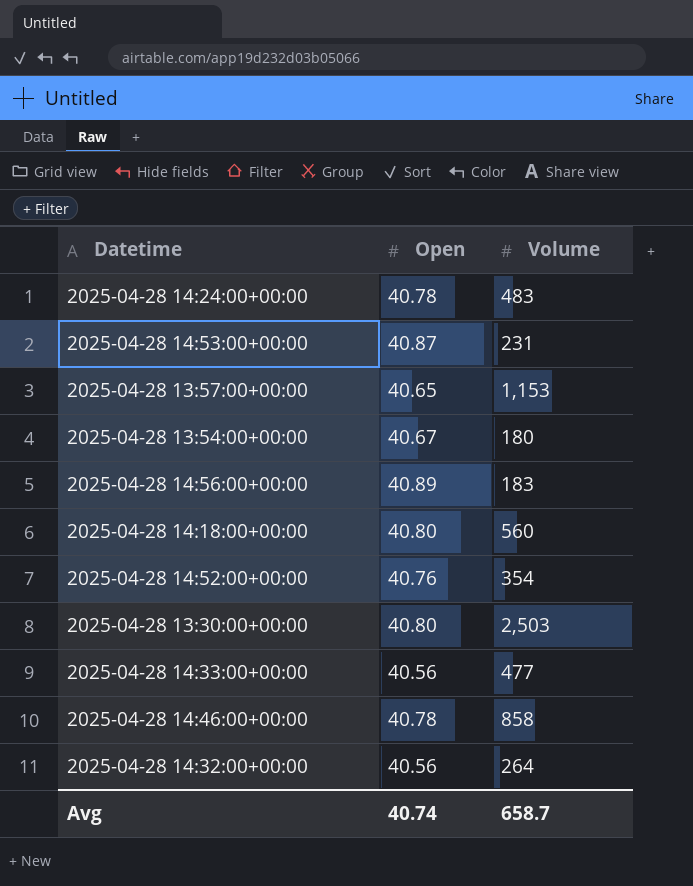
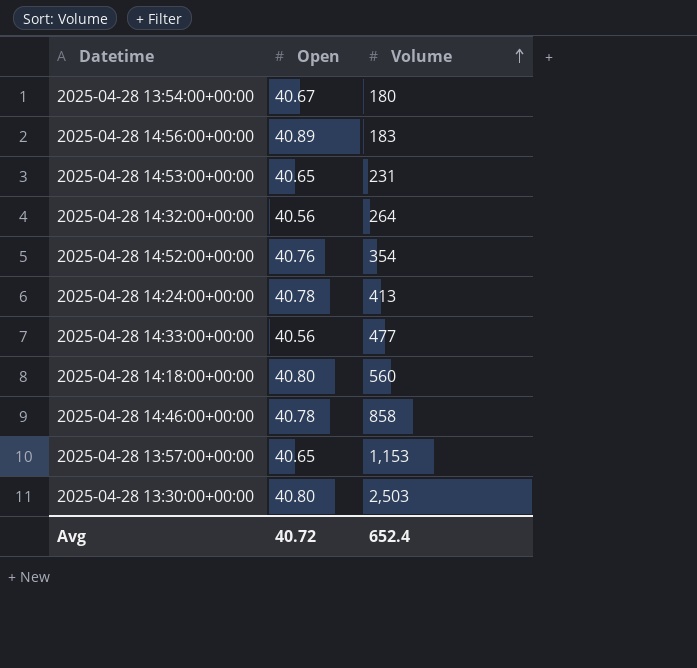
row order: none -> Volume ascending
2025-04-28 14:53:00+00:00 | Open: 40.87 -> 40.65
2025-04-28 14:24:00+00:00 | Volume: 483 -> 413
Avg | Open: 40.74 -> 40.72
Avg | Volume: 658.7 -> 652.4

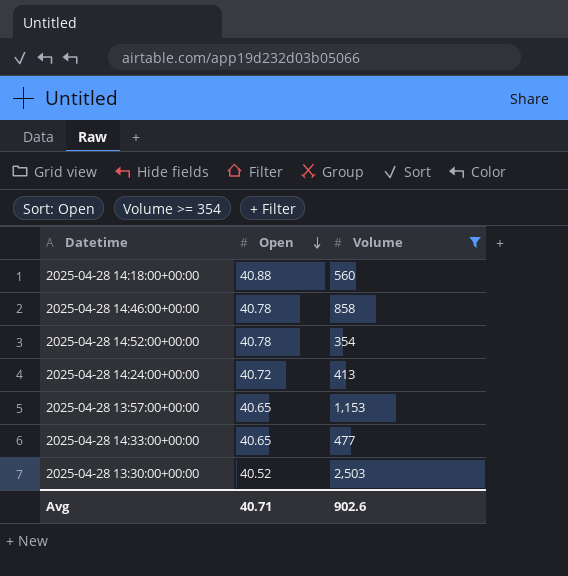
filter: none -> Volume >= 354
row order: Volume ascending -> Open descending
2025-04-28 14:18:00+00:00 | Open: 40.80 -> 40.88
2025-04-28 14:52:00+00:00 | Open: 40.76 -> 40.78
2025-04-28 14:24:00+00:00 | Open: 40.78 -> 40.72
2025-04-28 14:33:00+00:00 | Open: 40.56 -> 40.65
2025-04-28 13:30:00+00:00 | Open: 40.80 -> 40.52
Avg | Open: 40.72 -> 40.71
Avg | Volume: 652.4 -> 902.6

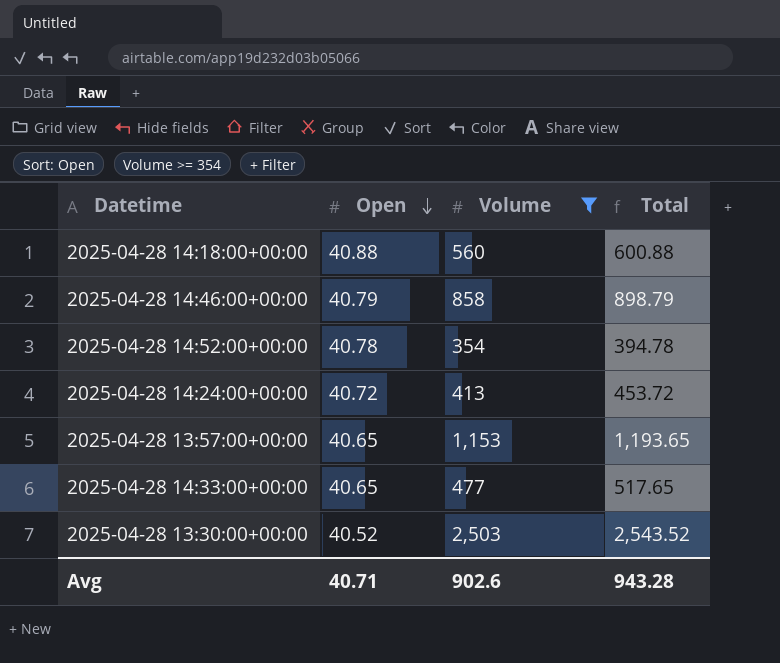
column Total | formula: none -> [Open] + [Volume]
2025-04-28 14:46:00+00:00 | Open: 40.78 -> 40.79

